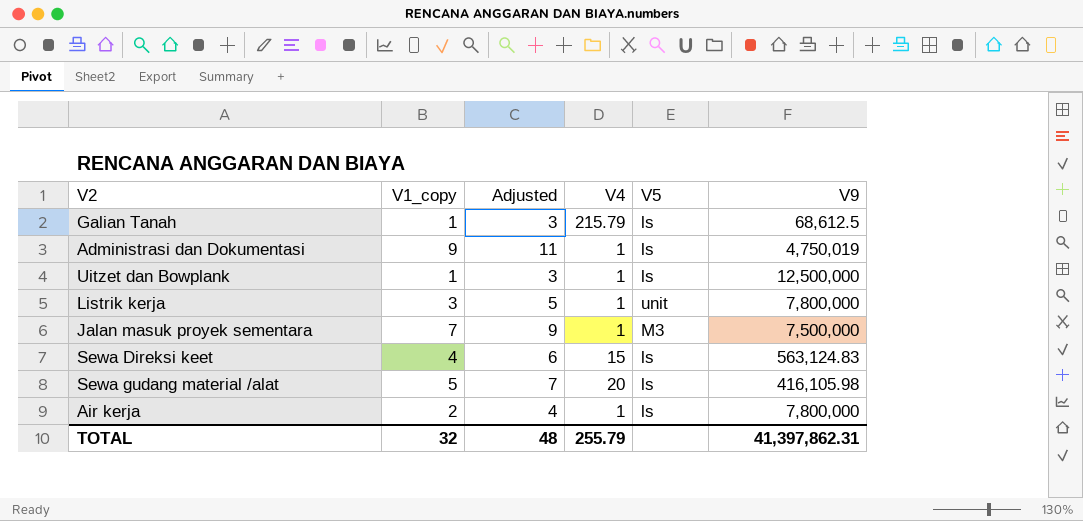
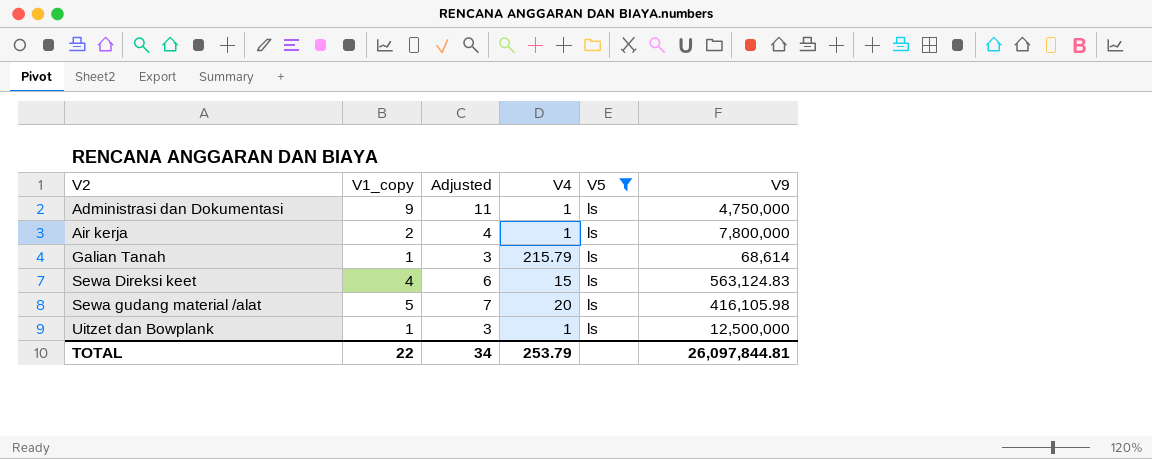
filter: none -> V5 = ls
row order: none -> V2 ascending
Administrasi dan Dokumentasi | V9: 4,750,019 -> 4,750,000
Galian Tanah | V9: 68,612.5 -> 68,614
TOTAL | V1_copy: 32 -> 22
TOTAL | Adjusted: 48 -> 34
TOTAL | V4: 255.79 -> 253.79
TOTAL | V9: 41,397,862.31 -> 26,097,844.81

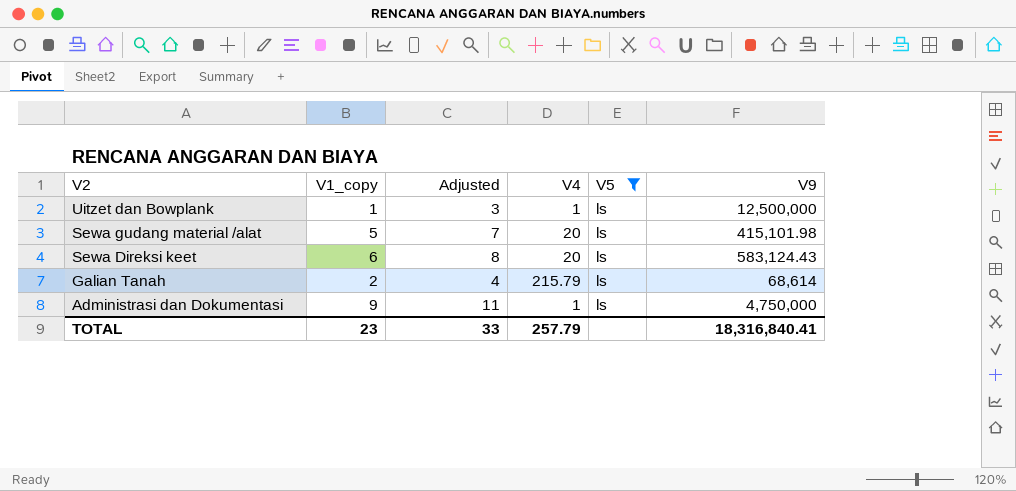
row order: V2 ascending -> V2 descending
row Air kerja: 2 | 4 | 1 | ls | 7,800,000 -> none
Sewa gudang material /alat | V9: 416,105.98 -> 415,101.98
Sewa Direksi keet | V1_copy: 4 -> 6
Sewa Direksi keet | Adjusted: 6 -> 8
Sewa Direksi keet | V4: 15 -> 20
Sewa Direksi keet | V9: 563,124.83 -> 583,124.43
Galian Tanah | V1_copy: 1 -> 2
Galian Tanah | Adjusted: 3 -> 4
TOTAL | V1_copy: 22 -> 23
TOTAL | Adjusted: 34 -> 33
TOTAL | V4: 253.79 -> 257.79
TOTAL | V9: 26,097,844.81 -> 18,316,840.41

